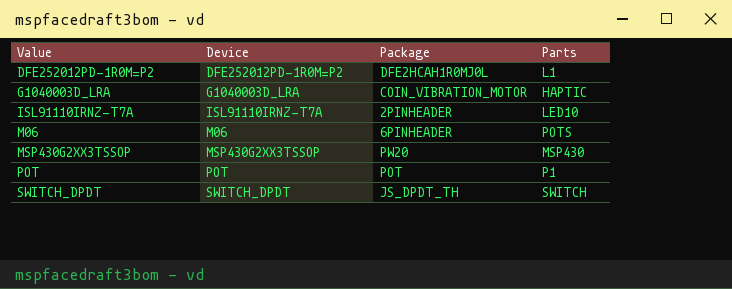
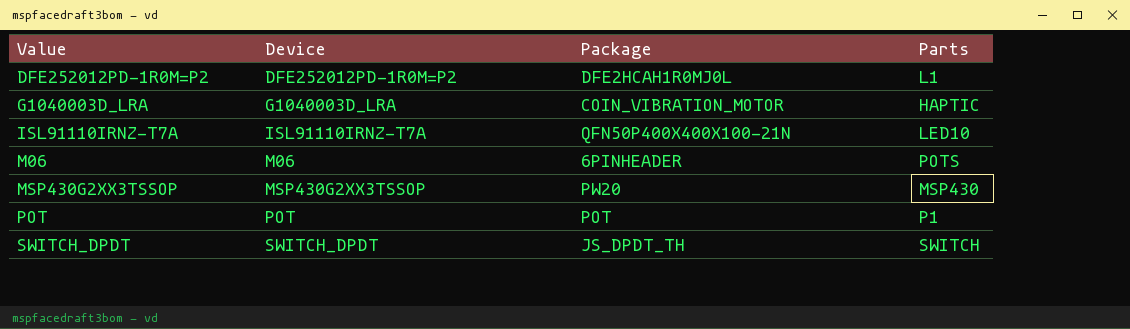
ISL91110IRNZ-T7A | Package: 2PINHEADER -> QFN50P400X400X100-21N

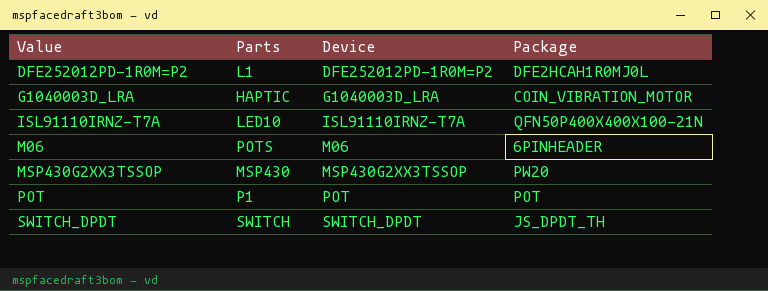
column Parts | position: 4 -> 2

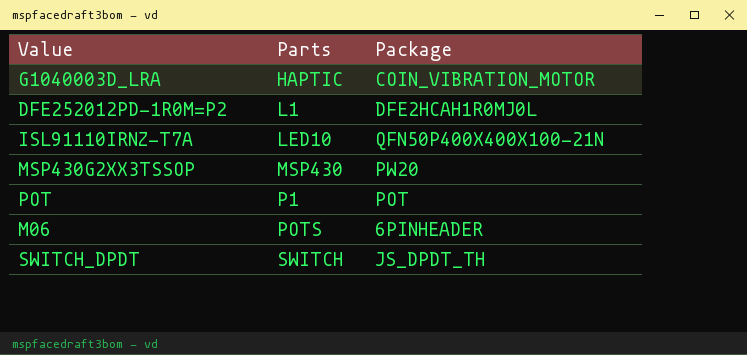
row order: Value ascending -> Parts ascending
column Device | position: 3 -> none

